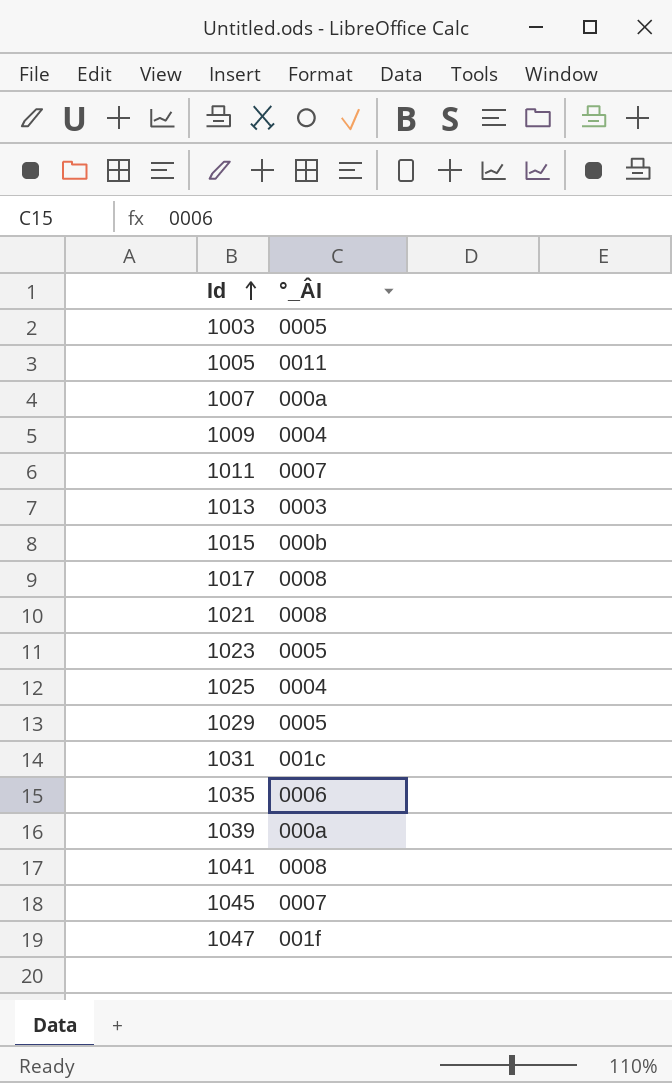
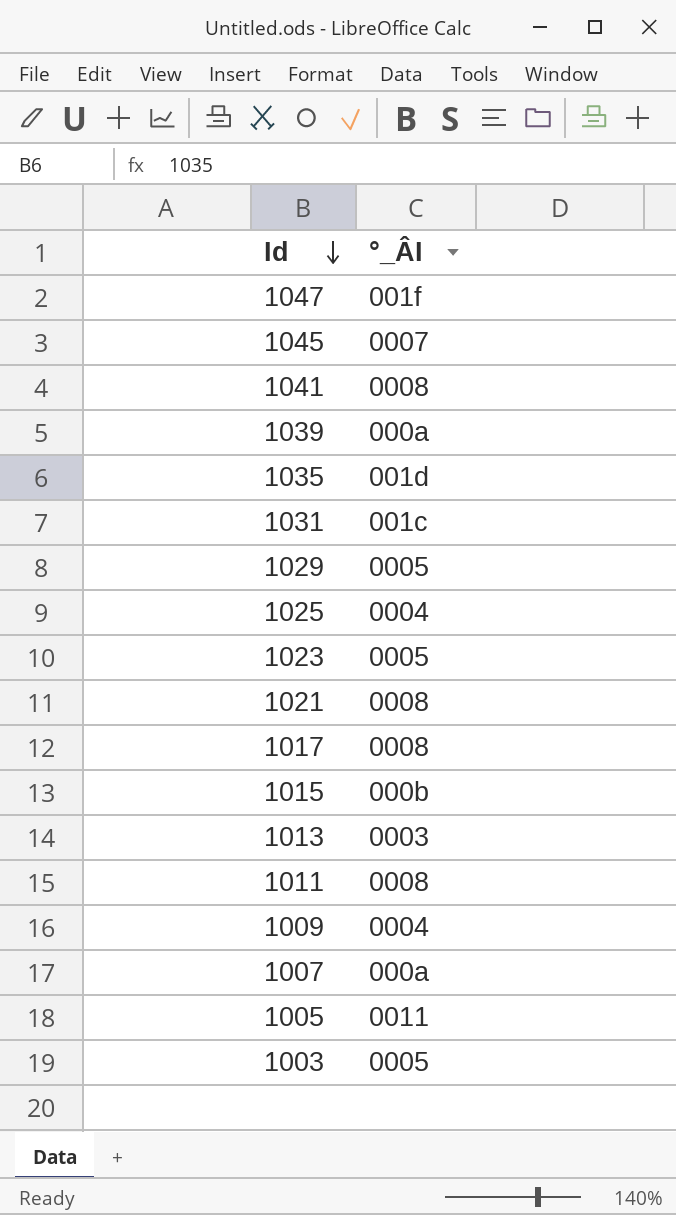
row order: Id ascending -> Id descending
1035 | °_ÂI: 0006 -> 001d
1011 | °_ÂI: 0007 -> 0008

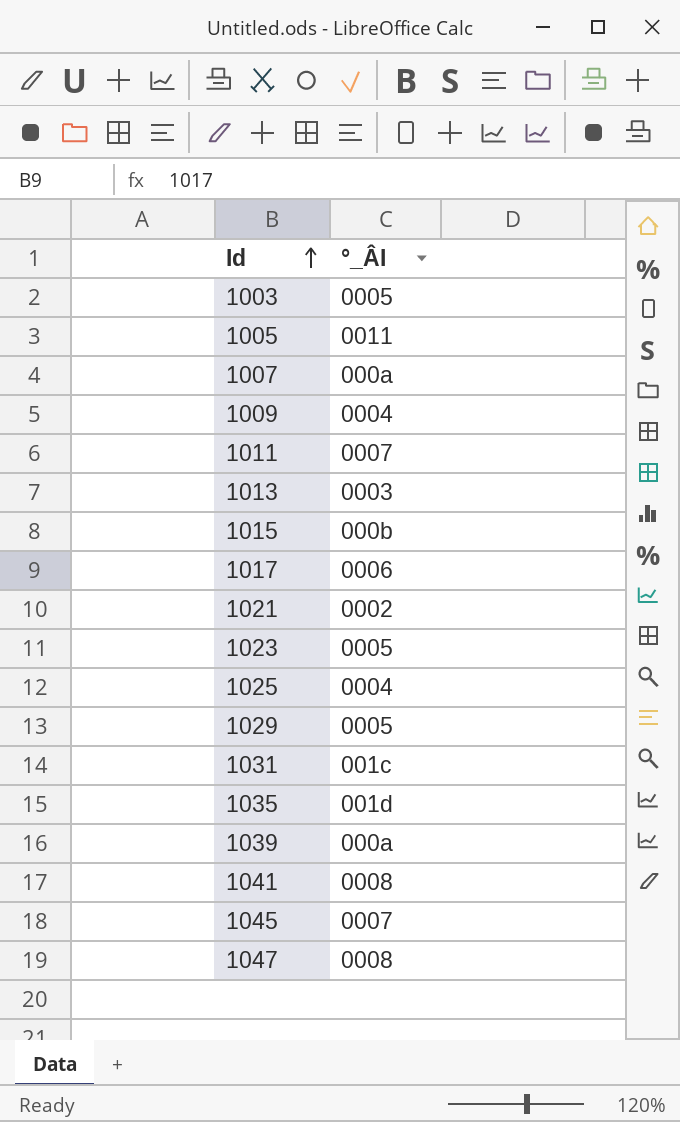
row order: Id descending -> Id ascending
1011 | °_ÂI: 0008 -> 0007
1017 | °_ÂI: 0008 -> 0006
1021 | °_ÂI: 0008 -> 0002
1047 | °_ÂI: 001f -> 0008

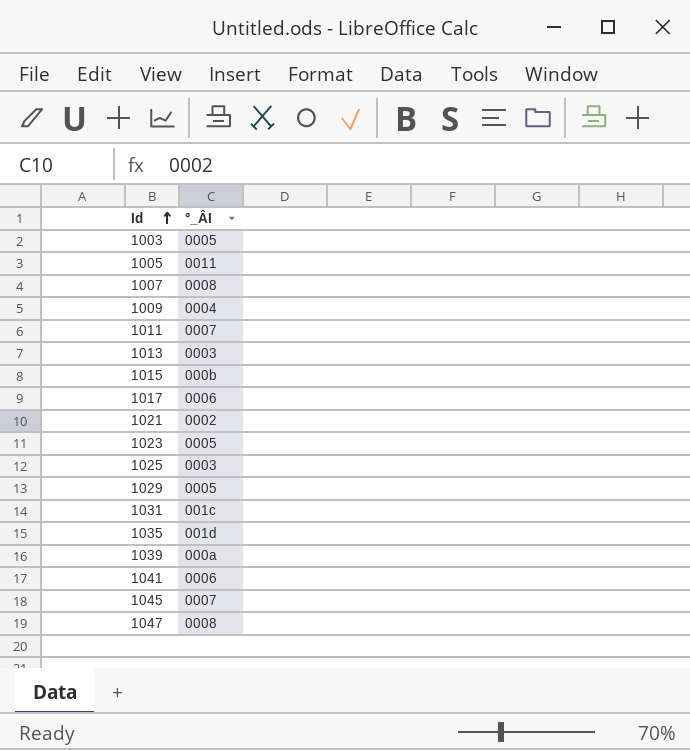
1007 | °_ÂI: 000a -> 0008
1025 | °_ÂI: 0004 -> 0003
1041 | °_ÂI: 0008 -> 0006

